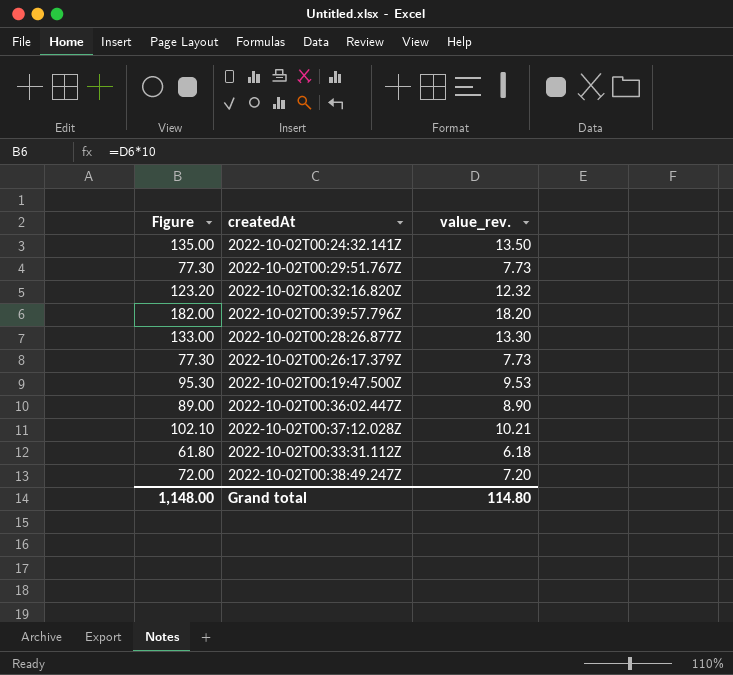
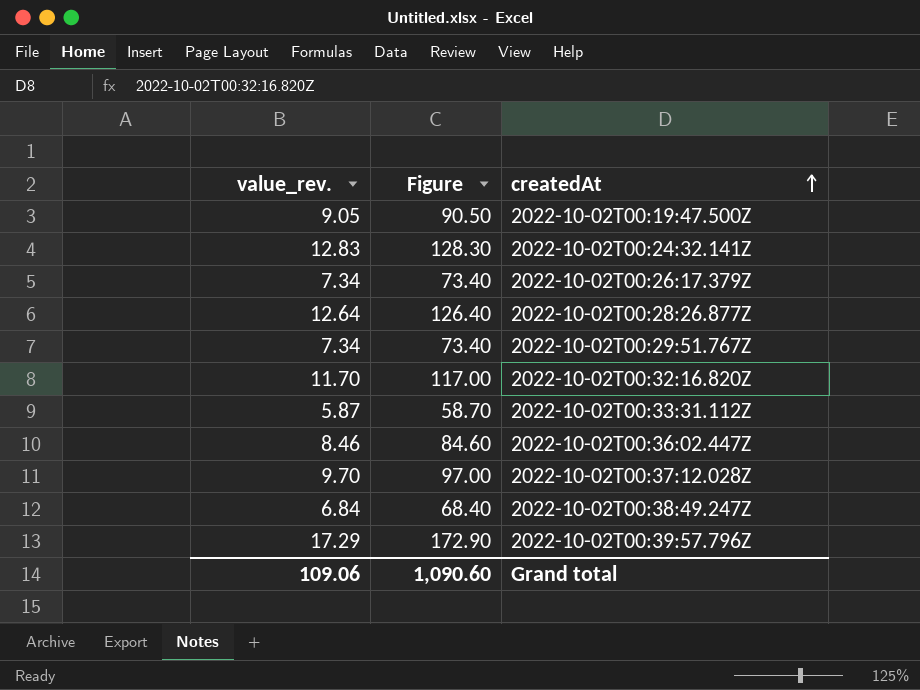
row order: none -> createdAt ascending
column value_rev. | position: 3 -> 1
2022-10-02T00:19:47.500Z | value_rev.: 9.53 -> 9.05
2022-10-02T00:19:47.500Z | Figure: 95.30 -> 90.50
2022-10-02T00:24:32.141Z | value_rev.: 13.50 -> 12.83
2022-10-02T00:24:32.141Z | Figure: 135.00 -> 128.30
2022-10-02T00:26:17.379Z | value_rev.: 7.73 -> 7.34
2022-10-02T00:26:17.379Z | Figure: 77.30 -> 73.40
2022-10-02T00:28:26.877Z | value_rev.: 13.30 -> 12.64
2022-10-02T00:28:26.877Z | Figure: 133.00 -> 126.40
2022-10-02T00:29:51.767Z | value_rev.: 7.73 -> 7.34
2022-10-02T00:29:51.767Z | Figure: 77.30 -> 73.40
2022-10-02T00:32:16.820Z | value_rev.: 12.32 -> 11.70
2022-10-02T00:32:16.820Z | Figure: 123.20 -> 117.00
2022-10-02T00:33:31.112Z | value_rev.: 6.18 -> 5.87
2022-10-02T00:33:31.112Z | Figure: 61.80 -> 58.70
2022-10-02T00:36:02.447Z | value_rev.: 8.90 -> 8.46
2022-10-02T00:36:02.447Z | Figure: 89.00 -> 84.60
2022-10-02T00:37:12.028Z | value_rev.: 10.21 -> 9.70
2022-10-02T00:37:12.028Z | Figure: 102.10 -> 97.00
2022-10-02T00:38:49.247Z | value_rev.: 7.20 -> 6.84
2022-10-02T00:38:49.247Z | Figure: 72.00 -> 68.40
2022-10-02T00:39:57.796Z | value_rev.: 18.20 -> 17.29
2022-10-02T00:39:57.796Z | Figure: 182.00 -> 172.90
Grand total | value_rev.: 114.80 -> 109.06
Grand total | Figure: 1,148.00 -> 1,090.60

